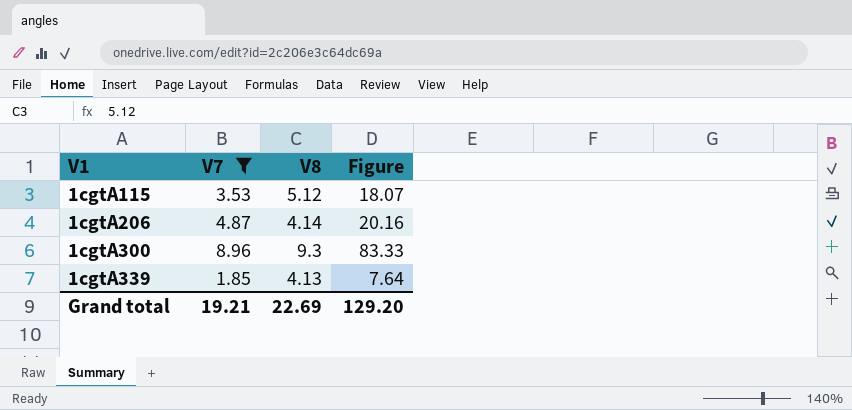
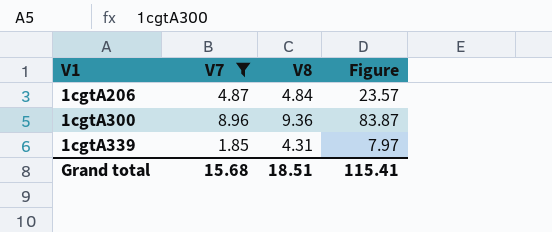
row 1cgtA115: 3.53 | 5.12 | 18.07 -> none
1cgtA206 | V8: 4.14 -> 4.84
1cgtA206 | Figure: 20.16 -> 23.57
1cgtA300 | V8: 9.3 -> 9.36
1cgtA300 | Figure: 83.33 -> 83.87
1cgtA339 | V8: 4.13 -> 4.31
1cgtA339 | Figure: 7.64 -> 7.97
Grand total | V7: 19.21 -> 15.68
Grand total | V8: 22.69 -> 18.51
Grand total | Figure: 129.20 -> 115.41

